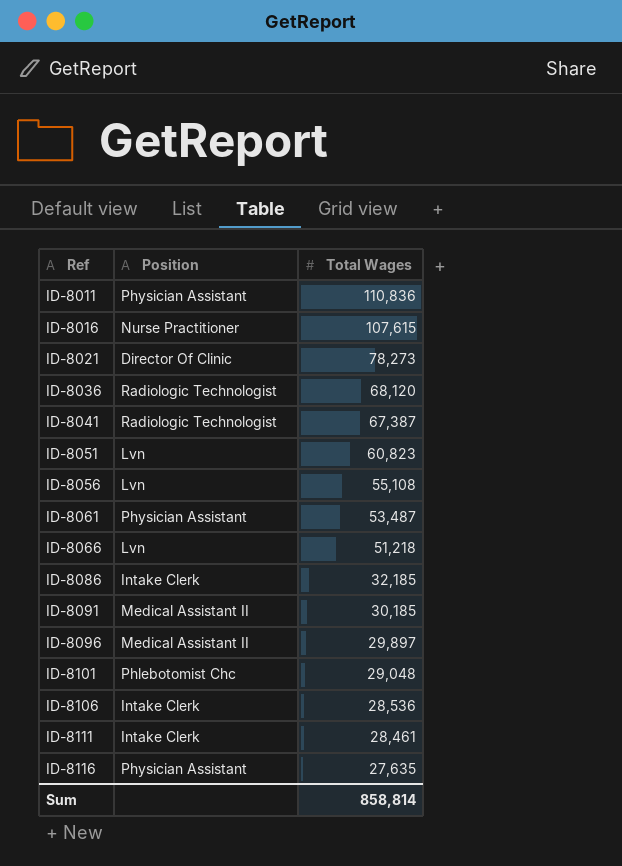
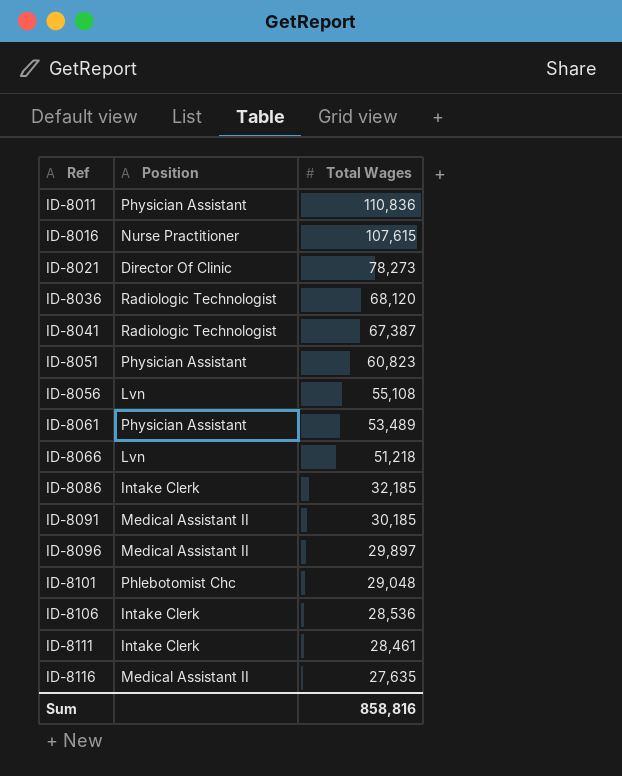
ID-8051 | Position: Lvn -> Physician Assistant
ID-8061 | Total Wages: 53,487 -> 53,489
ID-8116 | Position: Physician Assistant -> Medical Assistant II
Sum | Total Wages: 858,814 -> 858,816

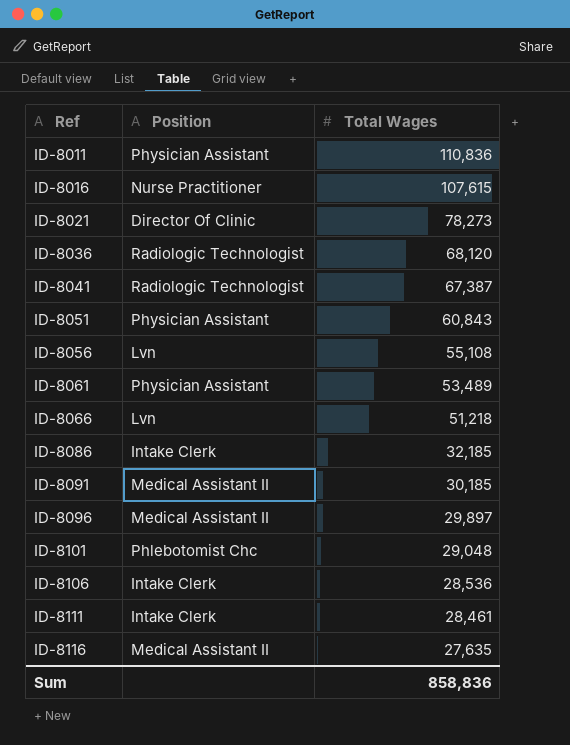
ID-8051 | Total Wages: 60,823 -> 60,843
Sum | Total Wages: 858,816 -> 858,836

